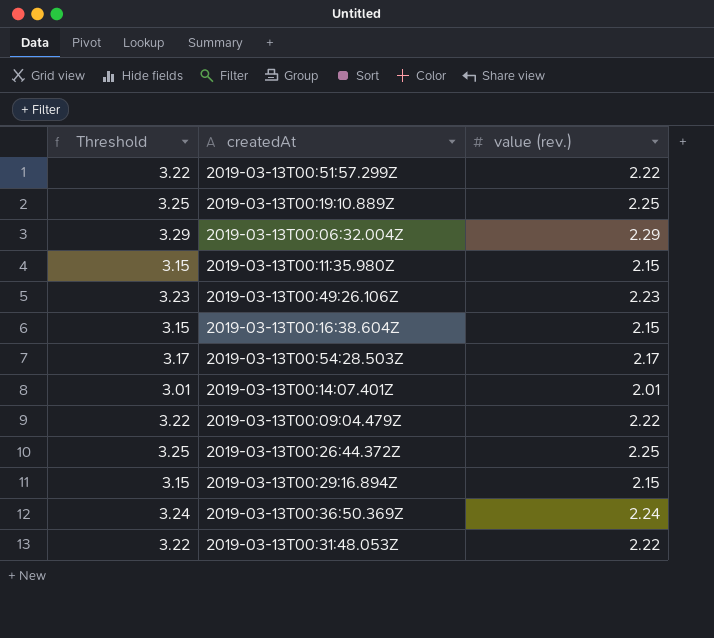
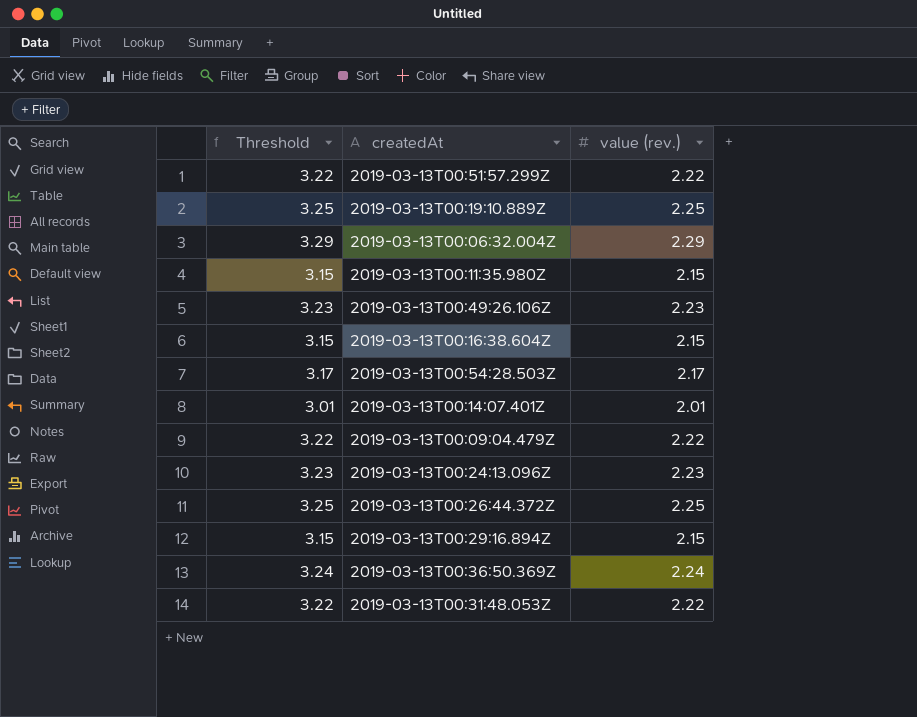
row 2019-03-13T00:24:13.096Z: none -> 3.23 | 2.23

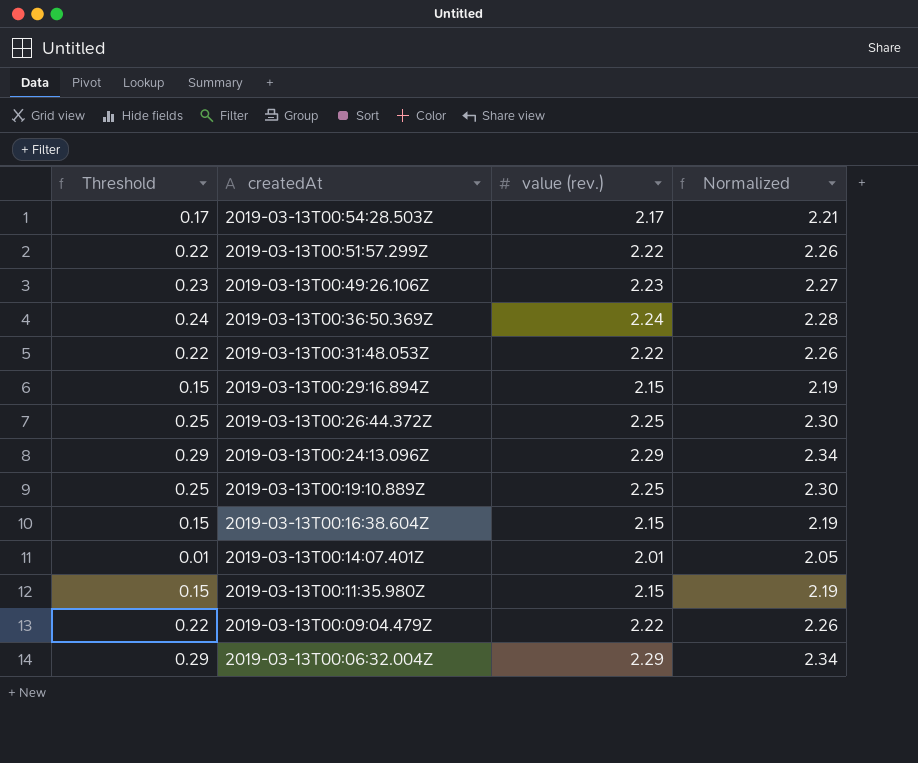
row order: none -> createdAt descending
column Threshold | formula: [value (rev.)] + 1 -> [value (rev.)] - 2
column Normalized | formula: none -> [value (rev.)] * 1.02
2019-03-13T00:24:13.096Z | value (rev.): 2.23 -> 2.29

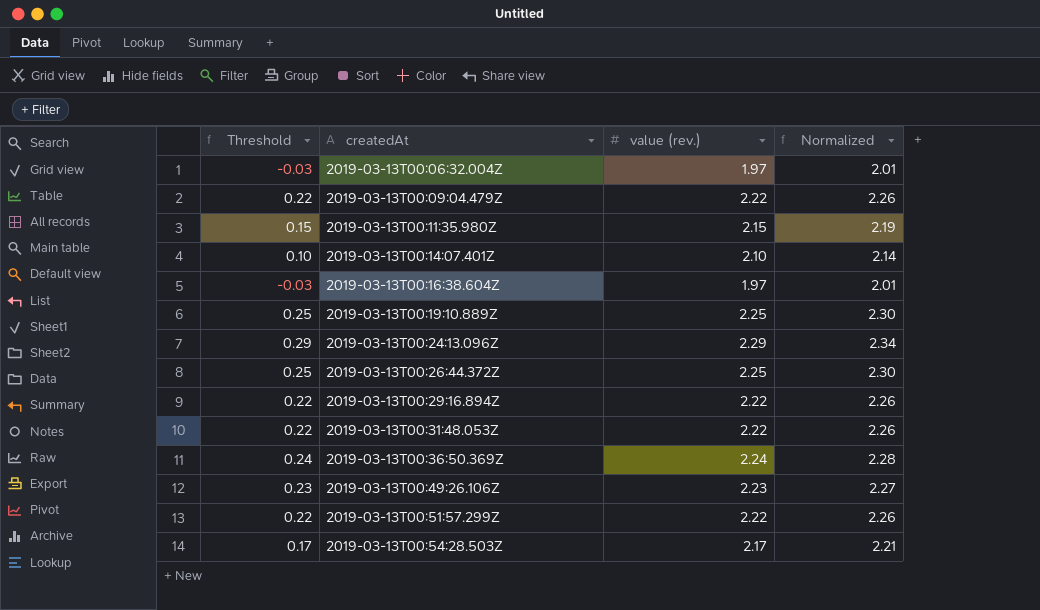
row order: createdAt descending -> createdAt ascending
2019-03-13T00:06:32.004Z | Threshold: 0.29 -> -0.03
2019-03-13T00:06:32.004Z | value (rev.): 2.29 -> 1.97
2019-03-13T00:06:32.004Z | Normalized: 2.34 -> 2.01
2019-03-13T00:14:07.401Z | Threshold: 0.01 -> 0.10
2019-03-13T00:14:07.401Z | value (rev.): 2.01 -> 2.10
2019-03-13T00:14:07.401Z | Normalized: 2.05 -> 2.14
2019-03-13T00:16:38.604Z | Threshold: 0.15 -> -0.03
2019-03-13T00:16:38.604Z | value (rev.): 2.15 -> 1.97
2019-03-13T00:16:38.604Z | Normalized: 2.19 -> 2.01
2019-03-13T00:29:16.894Z | Threshold: 0.15 -> 0.22
2019-03-13T00:29:16.894Z | value (rev.): 2.15 -> 2.22
2019-03-13T00:29:16.894Z | Normalized: 2.19 -> 2.26

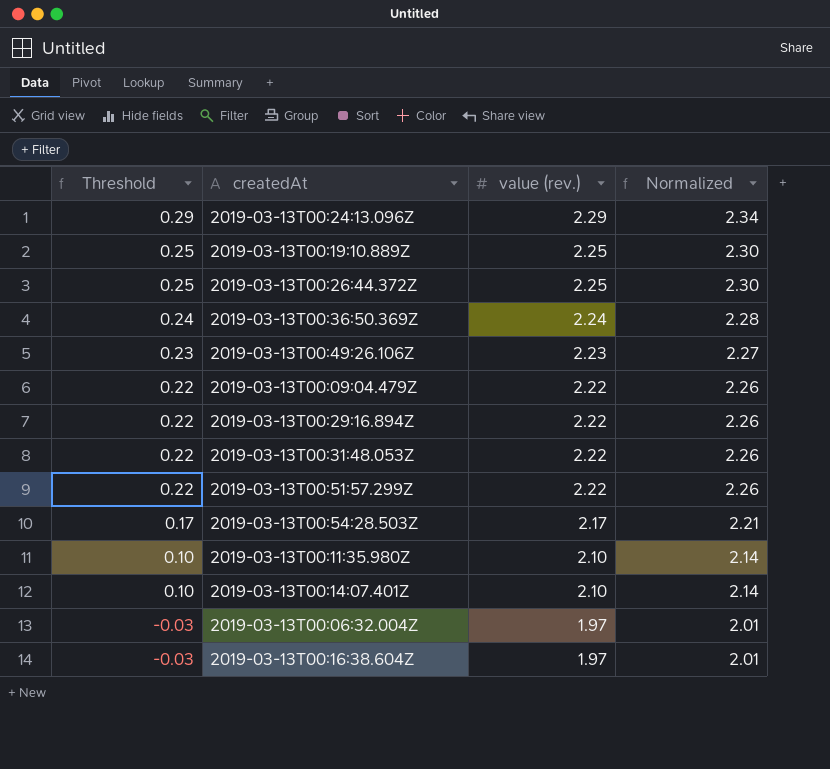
row order: createdAt ascending -> Threshold descending
2019-03-13T00:11:35.980Z | Threshold: 0.15 -> 0.10
2019-03-13T00:11:35.980Z | value (rev.): 2.15 -> 2.10
2019-03-13T00:11:35.980Z | Normalized: 2.19 -> 2.14

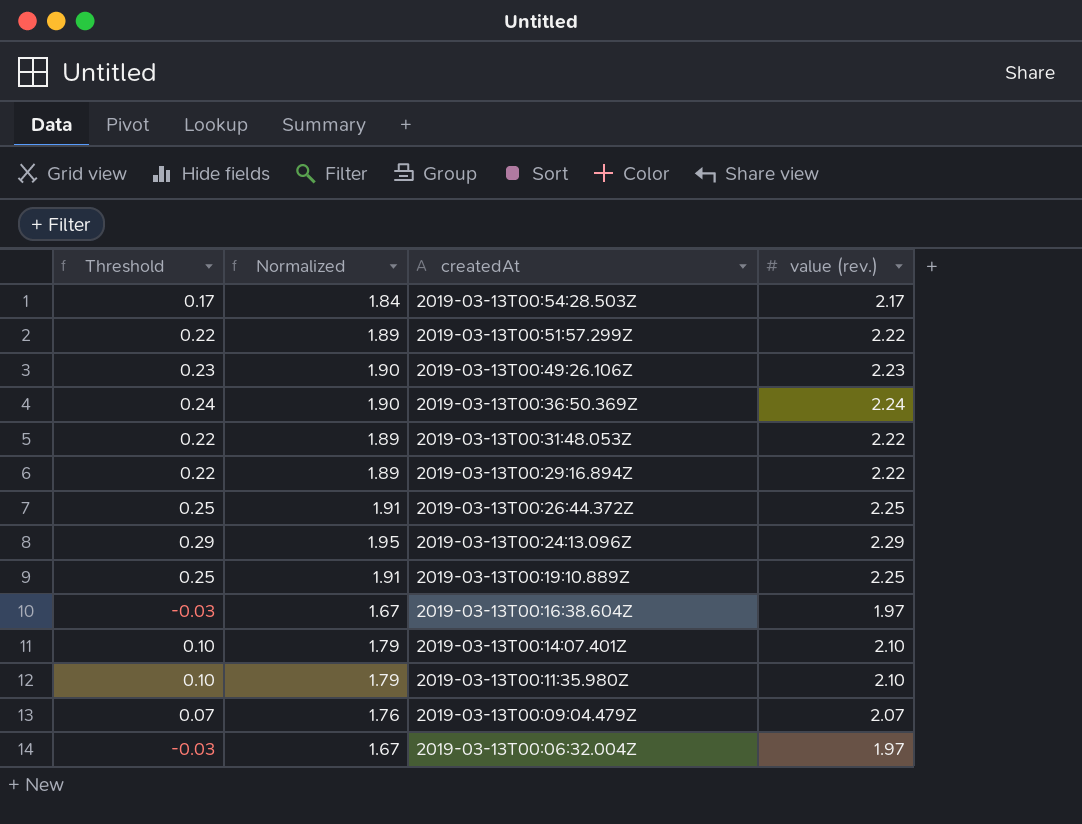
row order: Threshold descending -> createdAt descending
column Normalized | formula: [value (rev.)] * 1.02 -> [value (rev.)] * 0.85
column Normalized | position: 4 -> 2
2019-03-13T00:09:04.479Z | Threshold: 0.22 -> 0.07
2019-03-13T00:09:04.479Z | value (rev.): 2.22 -> 2.07

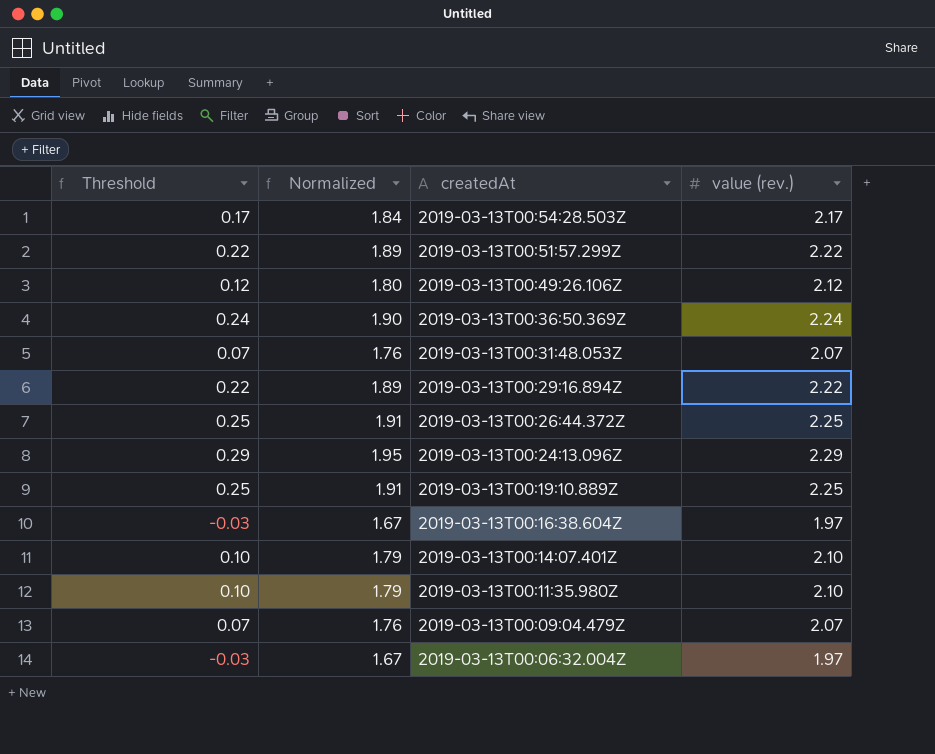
2019-03-13T00:49:26.106Z | Threshold: 0.23 -> 0.12
2019-03-13T00:49:26.106Z | Normalized: 1.90 -> 1.80
2019-03-13T00:49:26.106Z | value (rev.): 2.23 -> 2.12
2019-03-13T00:31:48.053Z | Threshold: 0.22 -> 0.07
2019-03-13T00:31:48.053Z | Normalized: 1.89 -> 1.76
2019-03-13T00:31:48.053Z | value (rev.): 2.22 -> 2.07

